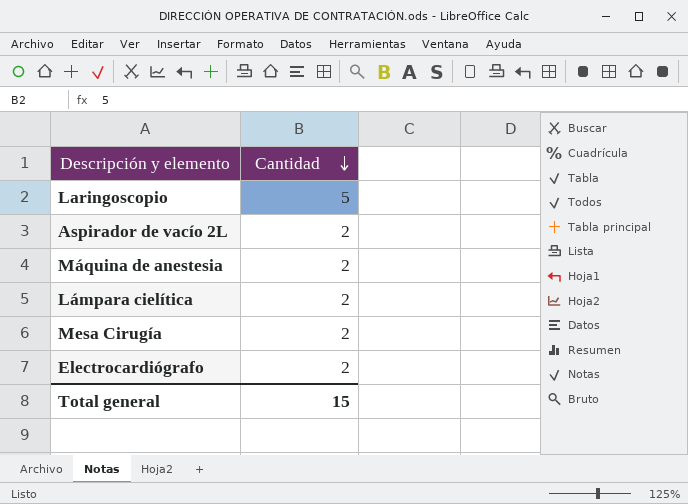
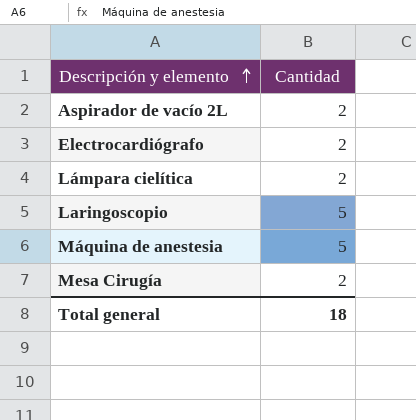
row order: Cantidad descending -> Descripción y elemento ascending
Máquina de anestesia | Cantidad: 2 -> 5
Total general | Cantidad: 15 -> 18

